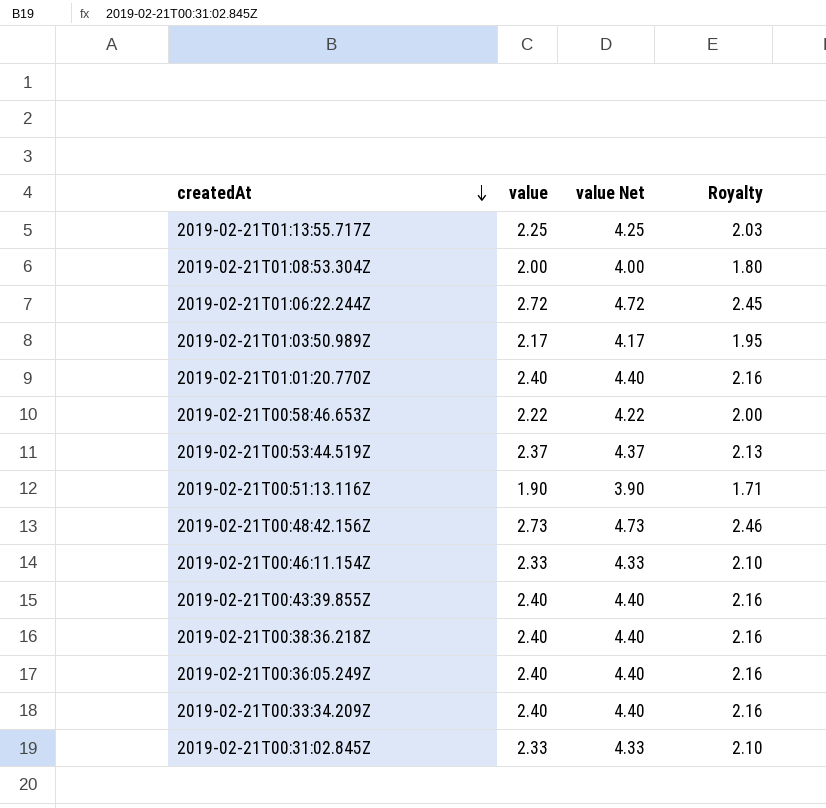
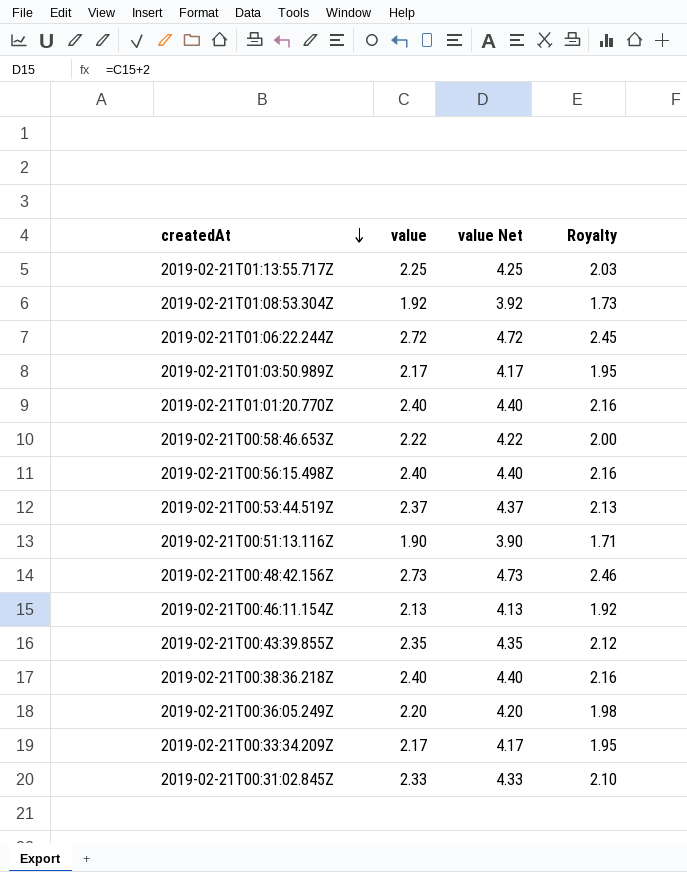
2019-02-21T01:08:53.304Z | value: 2.00 -> 1.92
2019-02-21T01:08:53.304Z | value Net: 4.00 -> 3.92
2019-02-21T01:08:53.304Z | Royalty: 1.80 -> 1.73
row 2019-02-21T00:56:15.498Z: none -> 2.40 | 4.40 | 2.16
2019-02-21T00:46:11.154Z | value: 2.33 -> 2.13
2019-02-21T00:46:11.154Z | value Net: 4.33 -> 4.13
2019-02-21T00:46:11.154Z | Royalty: 2.10 -> 1.92
2019-02-21T00:43:39.855Z | value: 2.40 -> 2.35
2019-02-21T00:43:39.855Z | value Net: 4.40 -> 4.35
2019-02-21T00:43:39.855Z | Royalty: 2.16 -> 2.12
2019-02-21T00:36:05.249Z | value: 2.40 -> 2.20
2019-02-21T00:36:05.249Z | value Net: 4.40 -> 4.20
2019-02-21T00:36:05.249Z | Royalty: 2.16 -> 1.98
2019-02-21T00:33:34.209Z | value: 2.40 -> 2.17
2019-02-21T00:33:34.209Z | value Net: 4.40 -> 4.17
2019-02-21T00:33:34.209Z | Royalty: 2.16 -> 1.95

